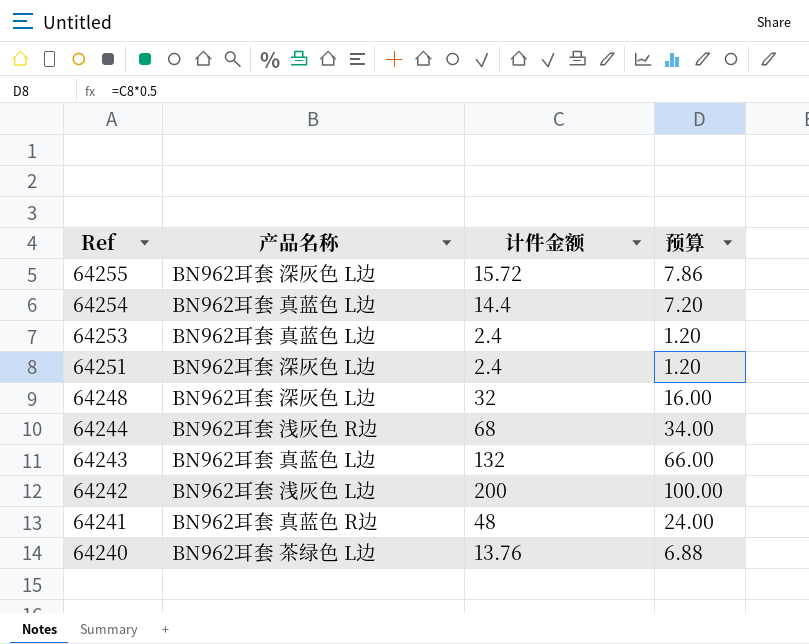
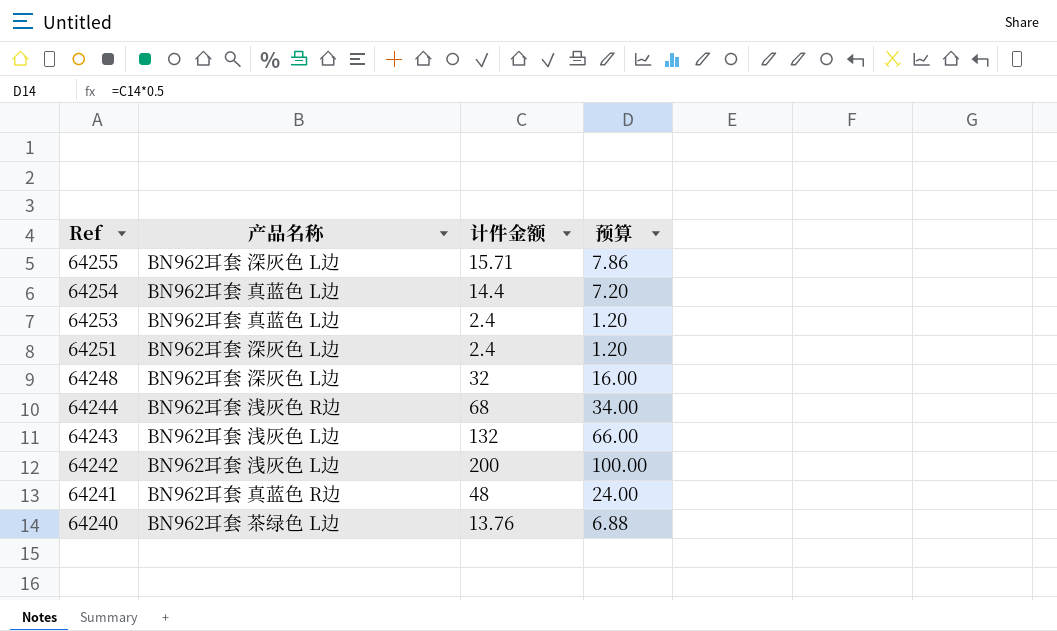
64255 | 计件金额: 15.72 -> 15.71
64243 | 产品名称: BN962耳套 真蓝色 L边 -> BN962耳套 浅灰色 L边

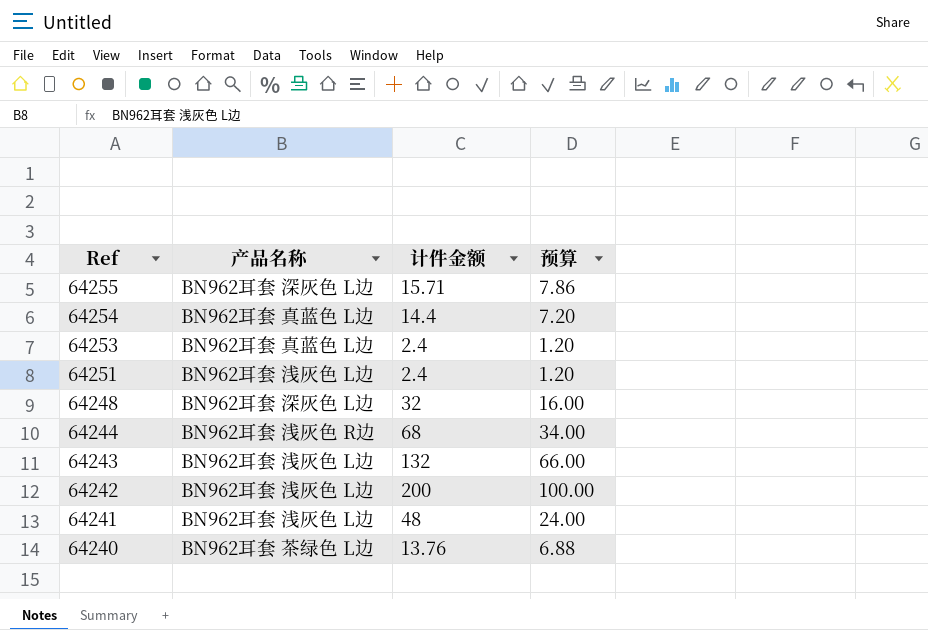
64251 | 产品名称: BN962耳套 深灰色 L边 -> BN962耳套 浅灰色 L边
64241 | 产品名称: BN962耳套 真蓝色 R边 -> BN962耳套 浅灰色 L边

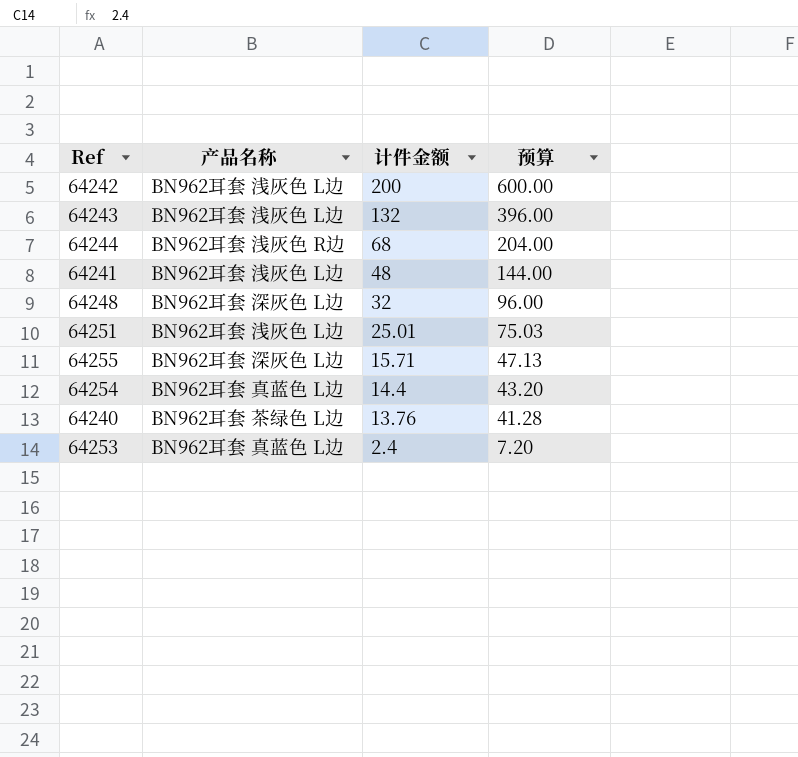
row order: Ref descending -> 计件金额 descending
column 预算 | formula: [计件金额] * 0.5 -> [计件金额] * 3
64251 | 计件金额: 2.4 -> 25.01

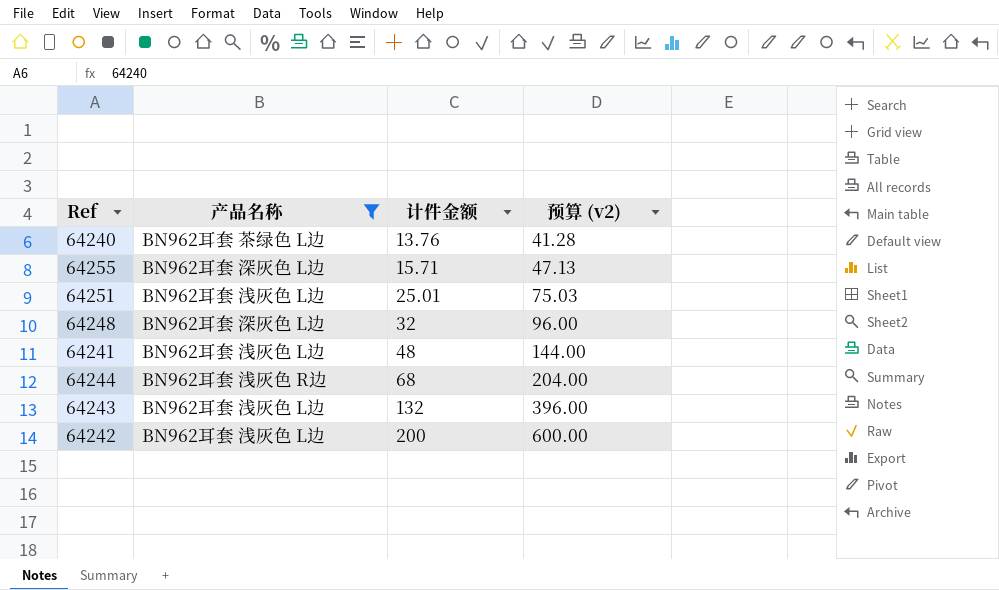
filter: none -> 产品名称 != BN962耳套 真蓝色 L边
row order: 计件金额 descending -> 计件金额 ascending
column name: 预算 -> 预算 (v2)

